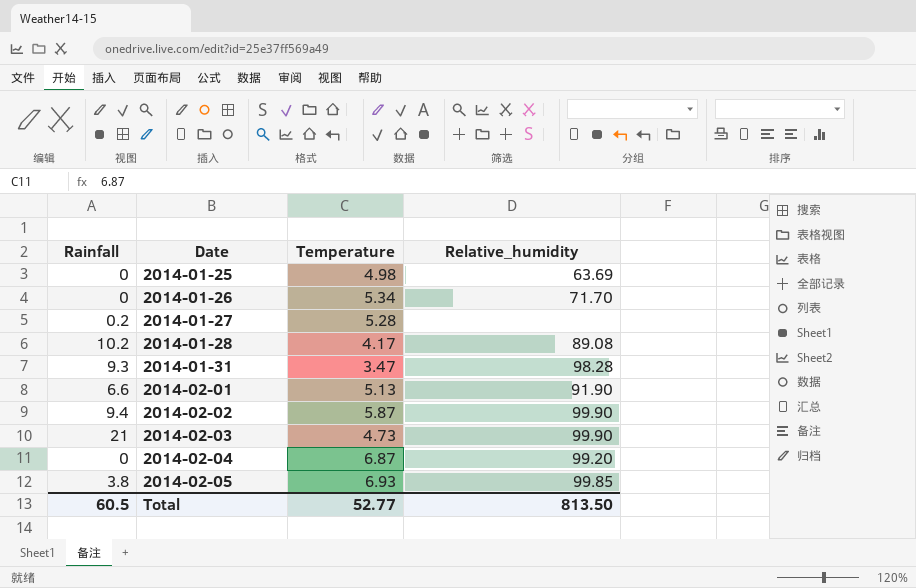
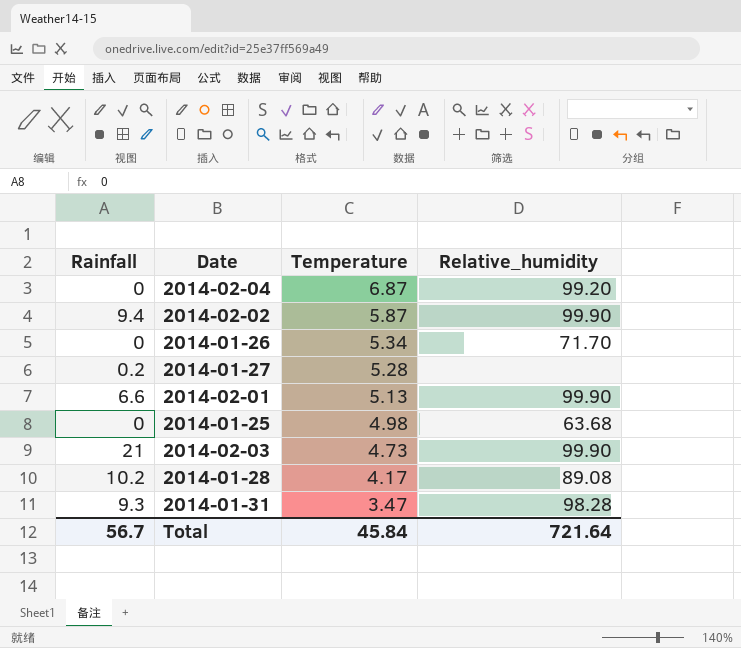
row order: Date ascending -> Temperature descending
row 2014-02-05: 3.8 | 6.93 | 99.85 -> none
2014-02-01 | Relative_humidity: 91.90 -> 99.90
2014-01-25 | Relative_humidity: 63.69 -> 63.68
Total | Rainfall: 60.5 -> 56.7
Total | Temperature: 52.77 -> 45.84
Total | Relative_humidity: 813.50 -> 721.64

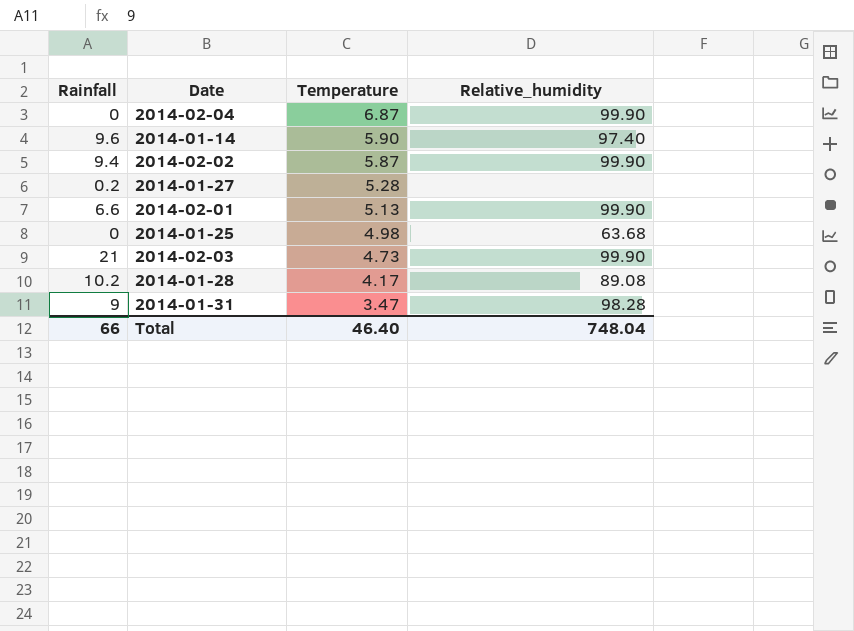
row 2014-01-26: 0 | 5.34 | 71.70 -> none
2014-02-04 | Relative_humidity: 99.20 -> 99.90
row 2014-01-14: none -> 9.6 | 5.90 | 97.40
2014-01-31 | Rainfall: 9.3 -> 9
Total | Rainfall: 56.7 -> 66
Total | Temperature: 45.84 -> 46.40
Total | Relative_humidity: 721.64 -> 748.04

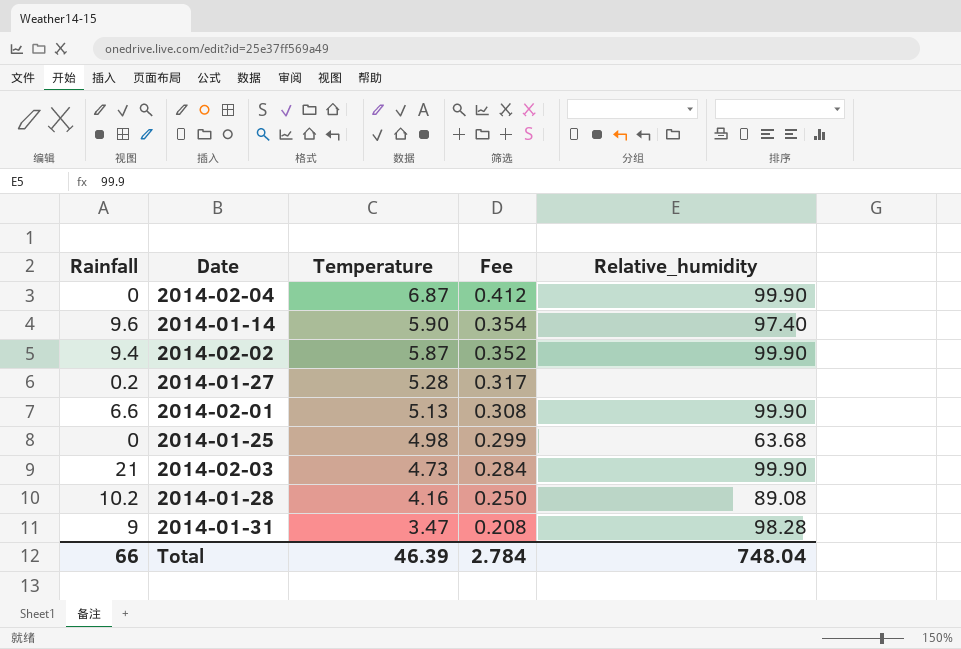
column Fee | formula: none -> [Temperature] * 0.06
2014-01-28 | Temperature: 4.17 -> 4.16
Total | Temperature: 46.40 -> 46.39

